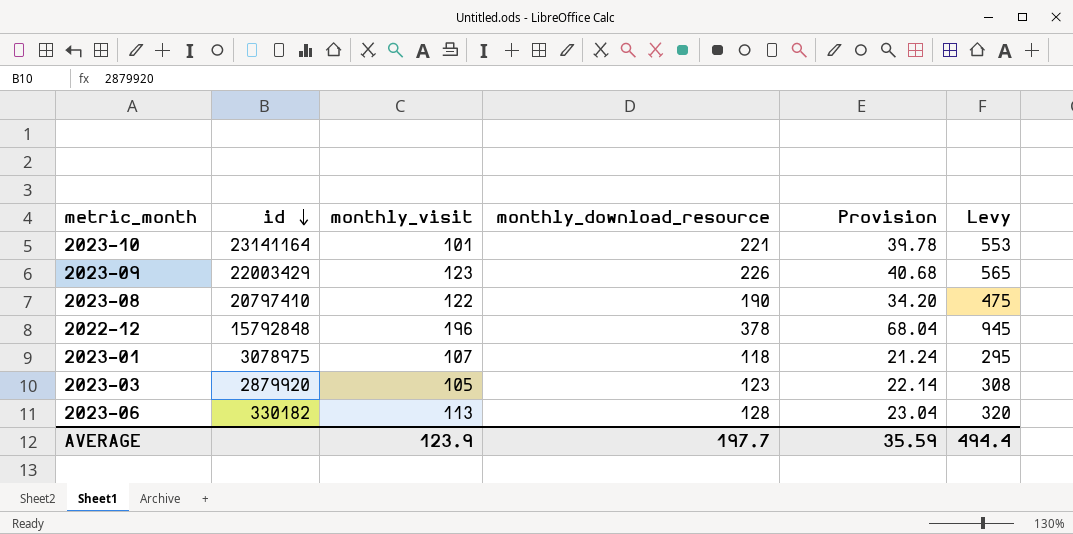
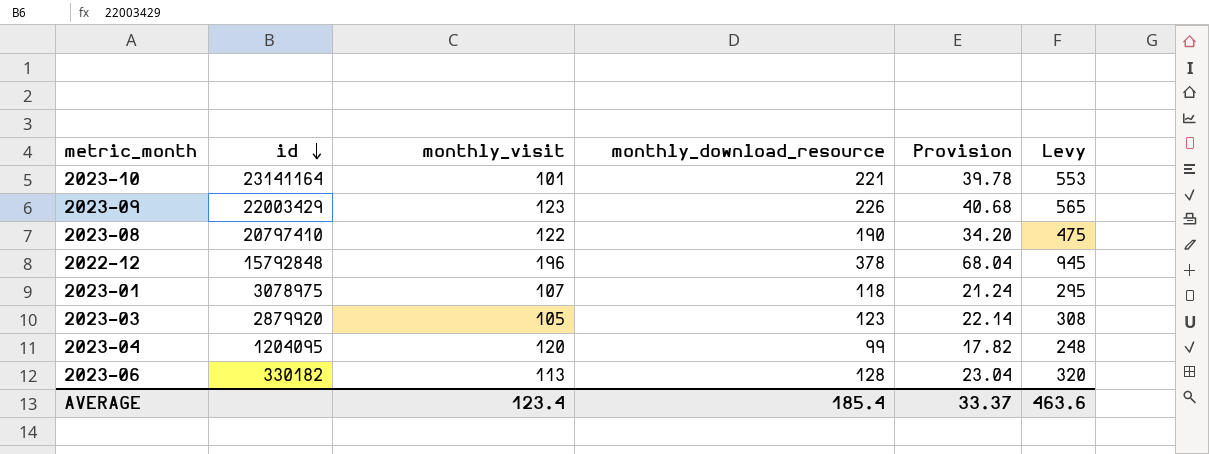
row 2023-04: none -> 1204095 | 120 | 99 | 17.82 | 248
AVERAGE | monthly_visit: 123.9 -> 123.4
AVERAGE | monthly_download_resource: 197.7 -> 185.4
AVERAGE | Provision: 35.59 -> 33.37
AVERAGE | Levy: 494.4 -> 463.6

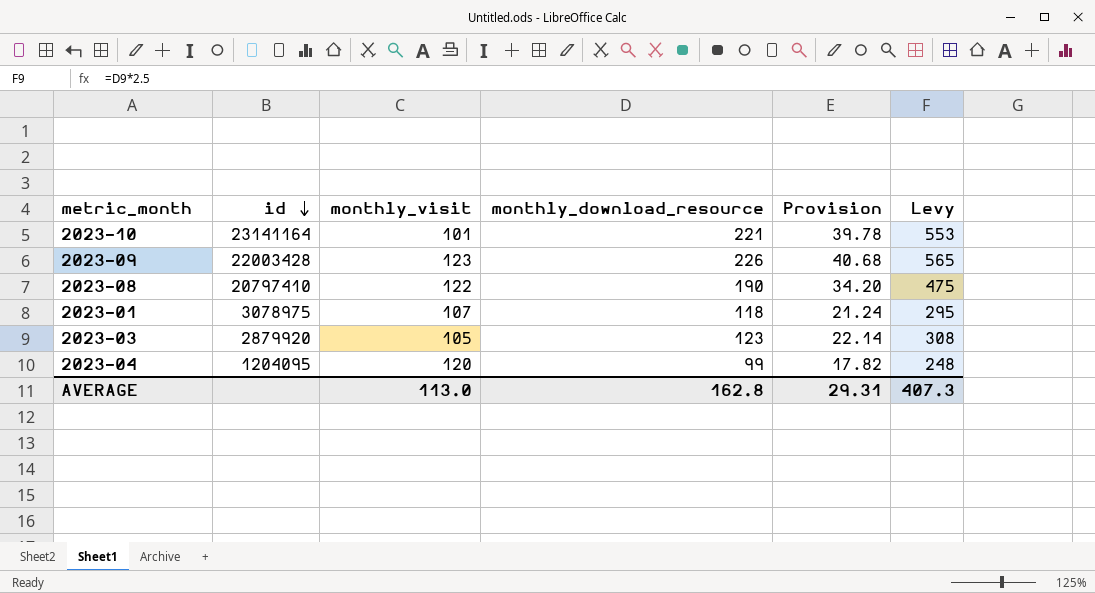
row 2022-12: 15792848 | 196 | 378 | 68.04 | 945 -> none
row 2023-06: 330182 | 113 | 128 | 23.04 | 320 -> none
2023-09 | id: 22003429 -> 22003428
AVERAGE | monthly_visit: 123.4 -> 113.0
AVERAGE | monthly_download_resource: 185.4 -> 162.8
AVERAGE | Provision: 33.37 -> 29.31
AVERAGE | Levy: 463.6 -> 407.3

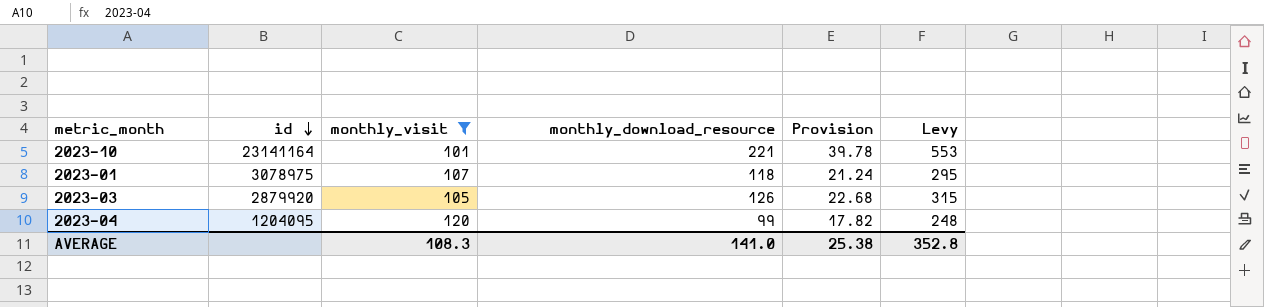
filter: none -> monthly_visit <= 120
2023-03 | monthly_download_resource: 123 -> 126
2023-03 | Provision: 22.14 -> 22.68
2023-03 | Levy: 308 -> 315
AVERAGE | monthly_visit: 113.0 -> 108.3
AVERAGE | monthly_download_resource: 162.8 -> 141.0
AVERAGE | Provision: 29.31 -> 25.38
AVERAGE | Levy: 407.3 -> 352.8

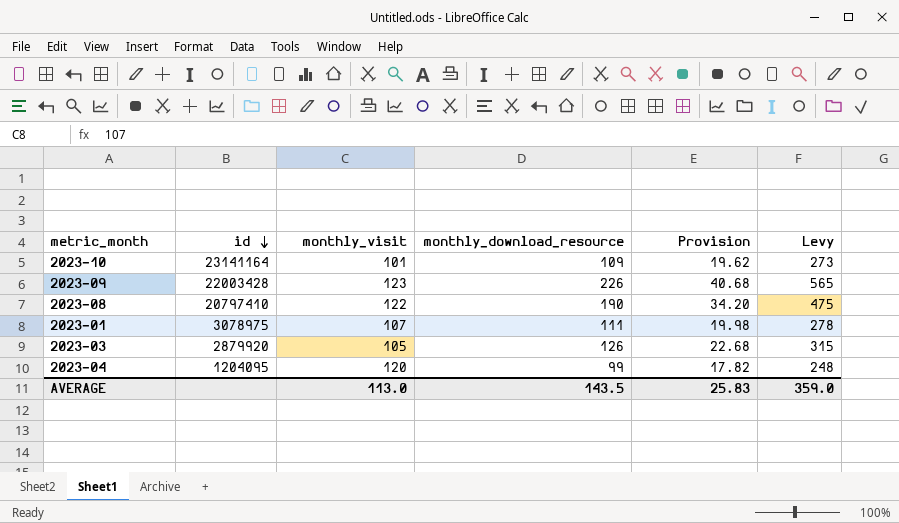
filter: monthly_visit <= 120 -> none
2023-10 | monthly_download_resource: 221 -> 109
2023-10 | Provision: 39.78 -> 19.62
2023-10 | Levy: 553 -> 273
2023-01 | monthly_download_resource: 118 -> 111
2023-01 | Provision: 21.24 -> 19.98
2023-01 | Levy: 295 -> 278
AVERAGE | monthly_visit: 108.3 -> 113.0
AVERAGE | monthly_download_resource: 141.0 -> 143.5
AVERAGE | Provision: 25.38 -> 25.83
AVERAGE | Levy: 352.8 -> 359.0

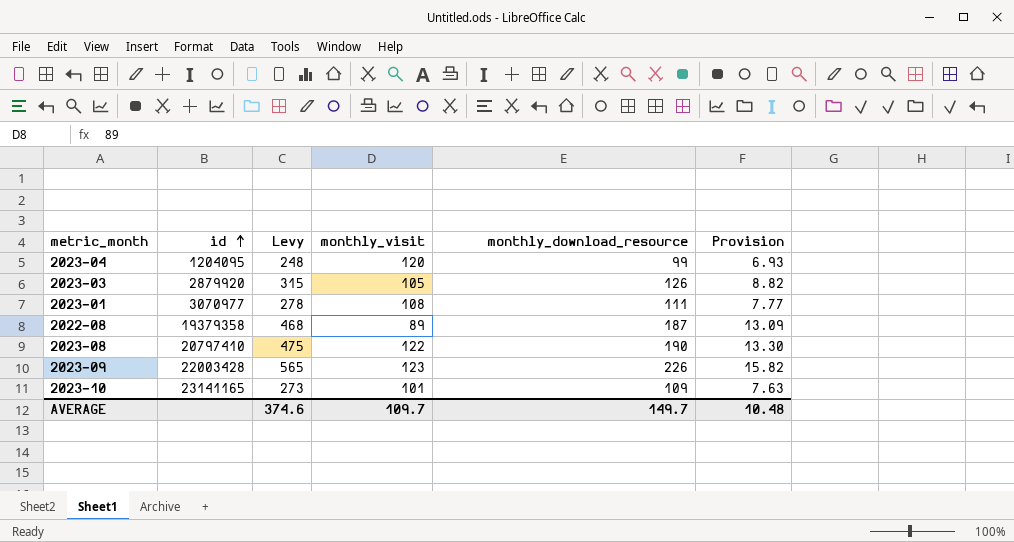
row order: id descending -> id ascending
column Levy | position: 6 -> 3
column Provision | formula: [monthly_download_resource] * 0.18 -> [monthly_download_resource] * 0.07
2023-01 | id: 3078975 -> 3070977
2023-01 | monthly_visit: 107 -> 108
row 2022-08: none -> 19379358 | 468 | 89 | 187 | 13.09
2023-10 | id: 23141164 -> 23141165
AVERAGE | Levy: 359.0 -> 374.6
AVERAGE | monthly_visit: 113.0 -> 109.7
AVERAGE | monthly_download_resource: 143.5 -> 149.7
AVERAGE | Provision: 25.83 -> 10.48

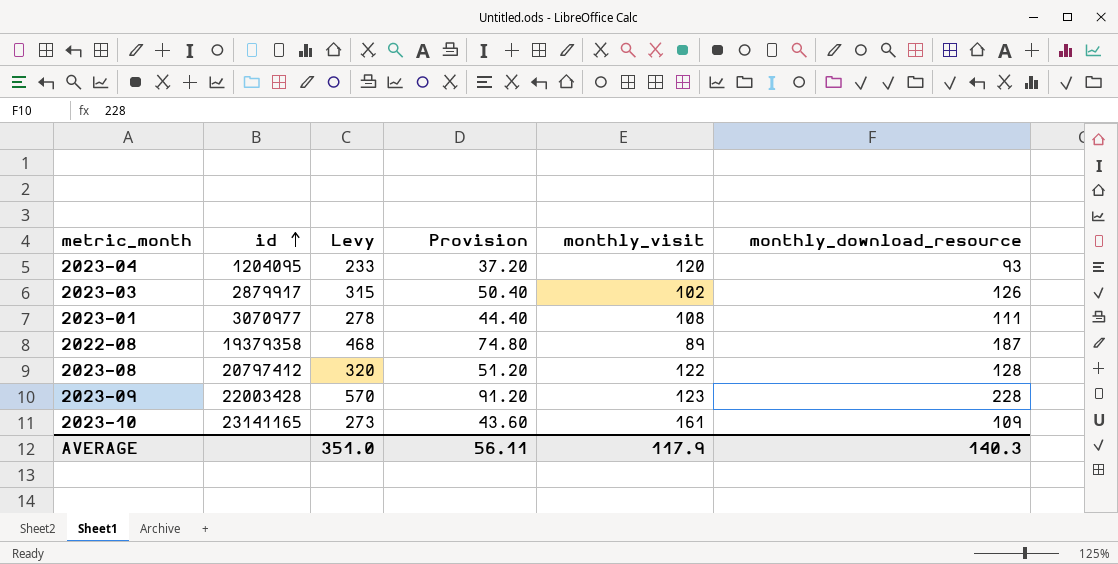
column Provision | formula: [monthly_download_resource] * 0.07 -> [monthly_download_resource] * 0.4
column Provision | position: 6 -> 4
2023-04 | Levy: 248 -> 233
2023-04 | monthly_download_resource: 99 -> 93
2023-03 | id: 2879920 -> 2879917
2023-03 | monthly_visit: 105 -> 102
2023-08 | id: 20797410 -> 20797412
2023-08 | Levy: 475 -> 320
2023-08 | monthly_download_resource: 190 -> 128
2023-09 | Levy: 565 -> 570
2023-09 | monthly_download_resource: 226 -> 228
2023-10 | monthly_visit: 101 -> 161
AVERAGE | Levy: 374.6 -> 351.0
AVERAGE | Provision: 10.48 -> 56.11
AVERAGE | monthly_visit: 109.7 -> 117.9
AVERAGE | monthly_download_resource: 149.7 -> 140.3

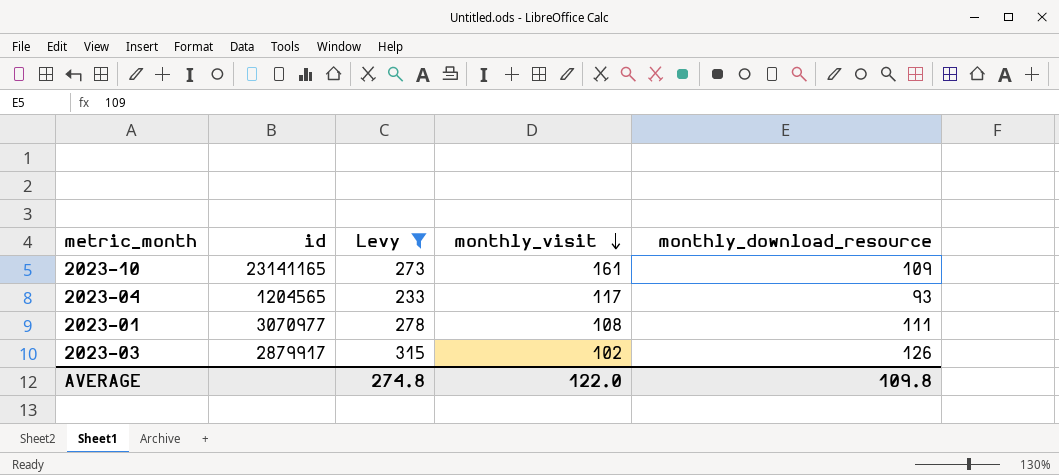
filter: none -> Levy <= 315
row order: id ascending -> monthly_visit descending
column Provision | formula: [monthly_download_resource] * 0.4 -> none
2023-04 | id: 1204095 -> 1204565
2023-04 | monthly_visit: 120 -> 117
AVERAGE | Levy: 351.0 -> 274.8
AVERAGE | monthly_visit: 117.9 -> 122.0
AVERAGE | monthly_download_resource: 140.3 -> 109.8

